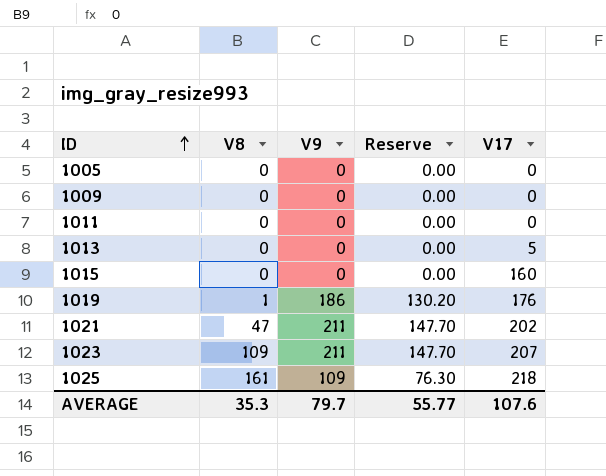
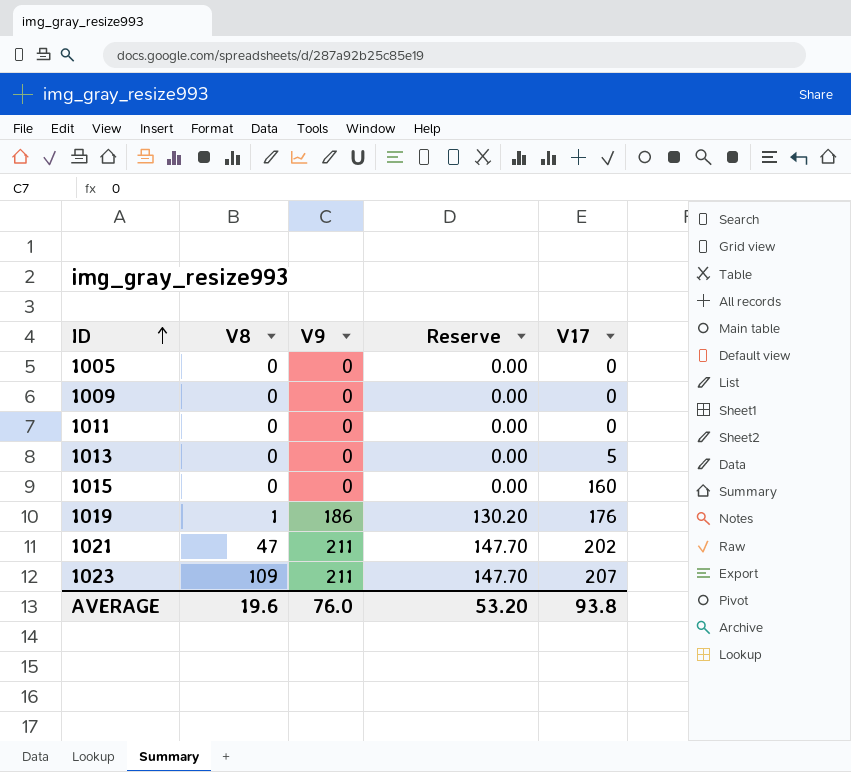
row 1025: 161 | 109 | 76.30 | 218 -> none
AVERAGE | V8: 35.3 -> 19.6
AVERAGE | V9: 79.7 -> 76.0
AVERAGE | Reserve: 55.77 -> 53.20
AVERAGE | V17: 107.6 -> 93.8

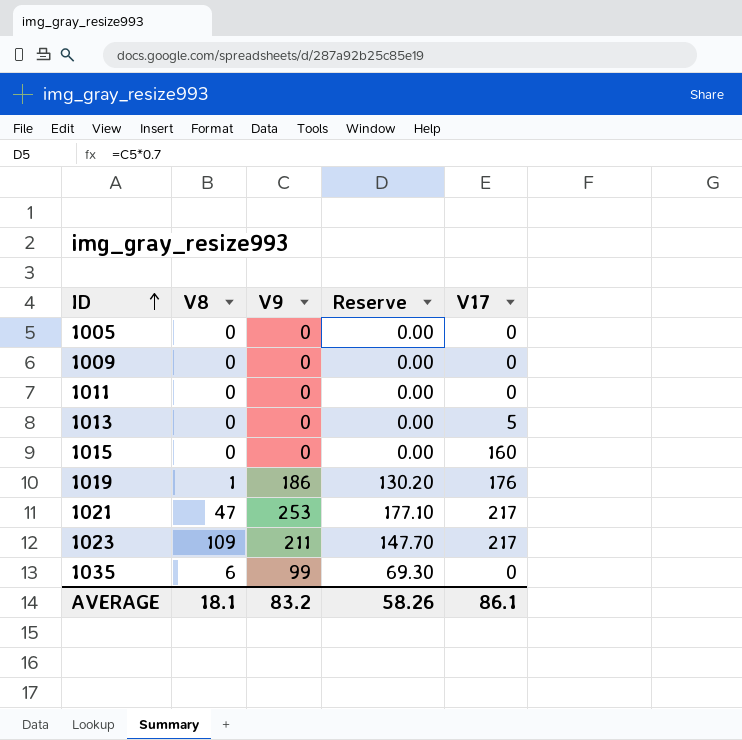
1021 | V9: 211 -> 253
1021 | Reserve: 147.70 -> 177.10
1021 | V17: 202 -> 217
1023 | V17: 207 -> 217
row 1035: none -> 6 | 99 | 69.30 | 0
AVERAGE | V8: 19.6 -> 18.1
AVERAGE | V9: 76.0 -> 83.2
AVERAGE | Reserve: 53.20 -> 58.26
AVERAGE | V17: 93.8 -> 86.1

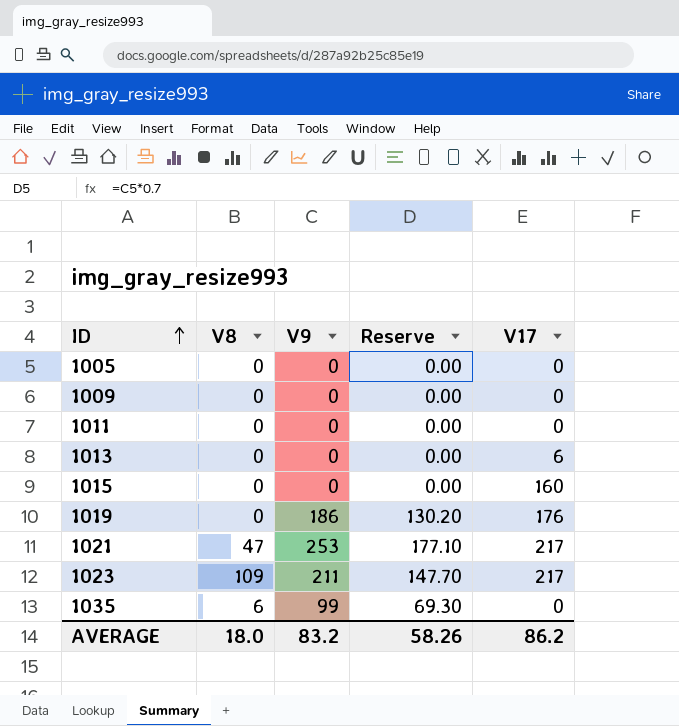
1013 | V17: 5 -> 6
1019 | V8: 1 -> 0
AVERAGE | V8: 18.1 -> 18.0
AVERAGE | V17: 86.1 -> 86.2

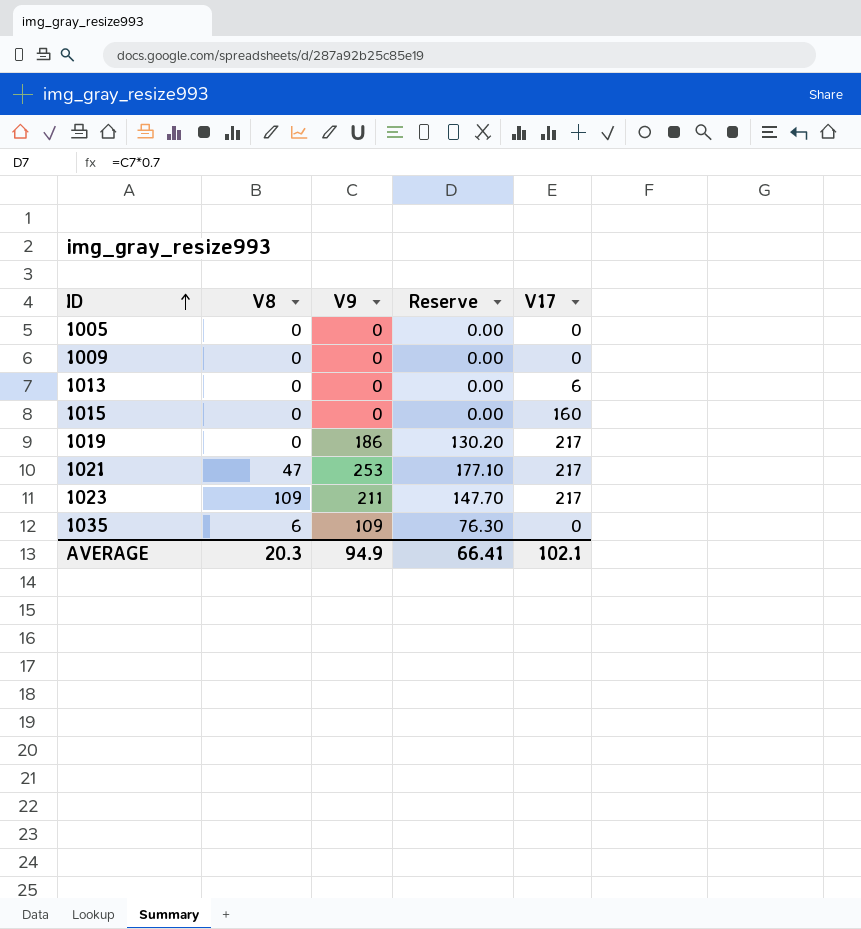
row 1011: 0 | 0 | 0.00 | 0 -> none
1019 | V17: 176 -> 217
1035 | V9: 99 -> 109
1035 | Reserve: 69.30 -> 76.30
AVERAGE | V8: 18.0 -> 20.3
AVERAGE | V9: 83.2 -> 94.9
AVERAGE | Reserve: 58.26 -> 66.41
AVERAGE | V17: 86.2 -> 102.1

